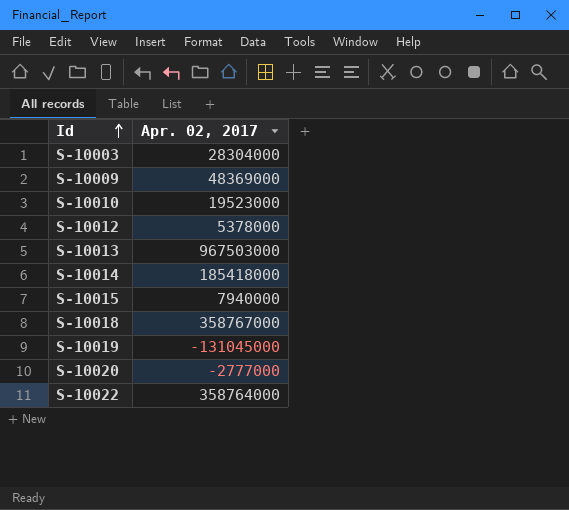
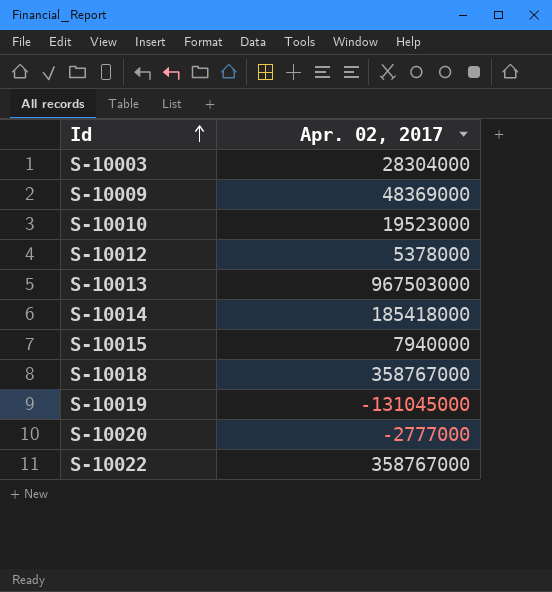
S-10022 | Apr. 02, 2017: 358764000 -> 358767000

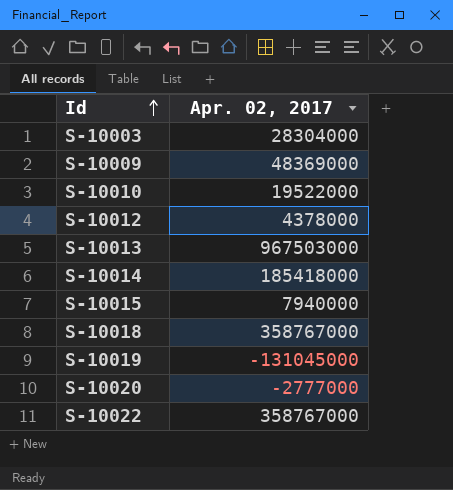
S-10010 | Apr. 02, 2017: 19523000 -> 19522000
S-10012 | Apr. 02, 2017: 5378000 -> 4378000

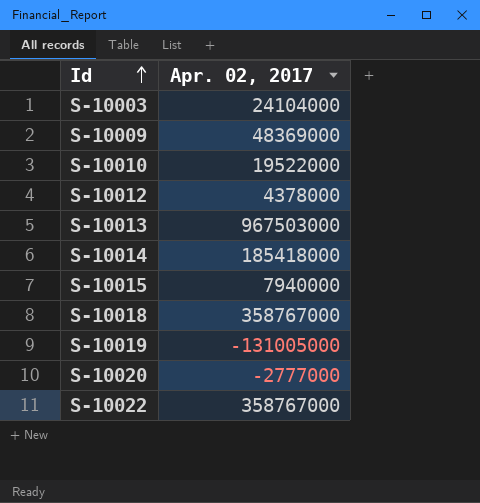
S-10003 | Apr. 02, 2017: 28304000 -> 24104000
S-10019 | Apr. 02, 2017: -131045000 -> -131005000

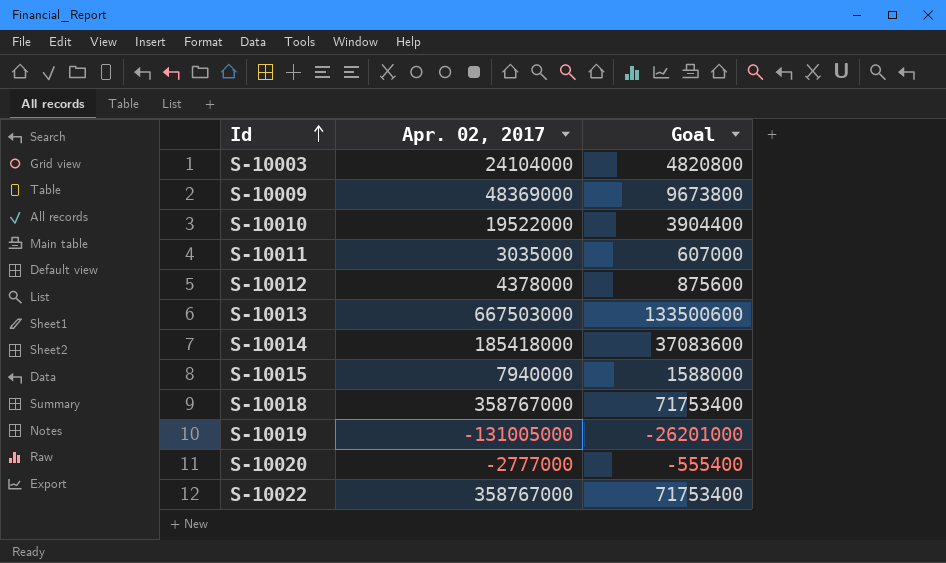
column Goal | formula: none -> [Apr. 02, 2017] * 0.2
row S-10011: none -> 3035000 | 607000
S-10013 | Apr. 02, 2017: 967503000 -> 667503000

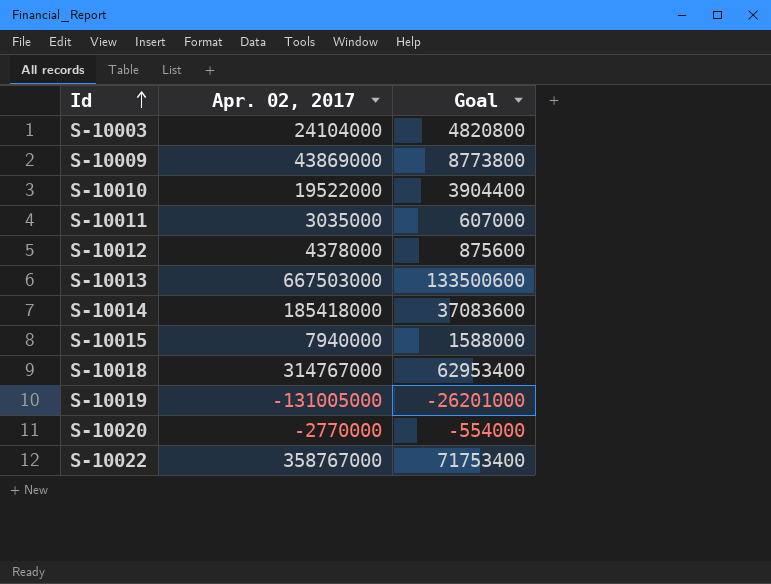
S-10009 | Apr. 02, 2017: 48369000 -> 43869000
S-10009 | Goal: 9673800 -> 8773800
S-10018 | Apr. 02, 2017: 358767000 -> 314767000
S-10018 | Goal: 71753400 -> 62953400
S-10020 | Apr. 02, 2017: -2777000 -> -2770000
S-10020 | Goal: -555400 -> -554000

